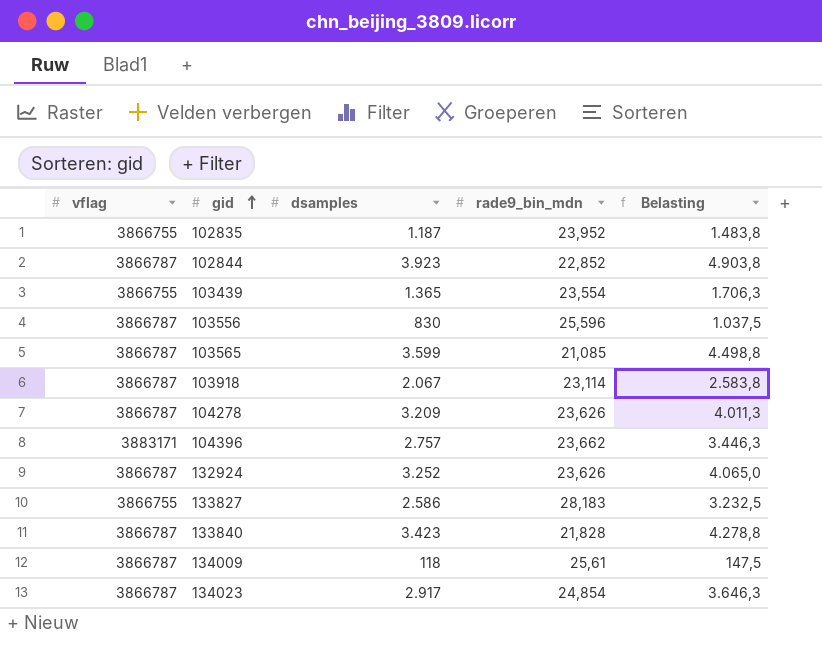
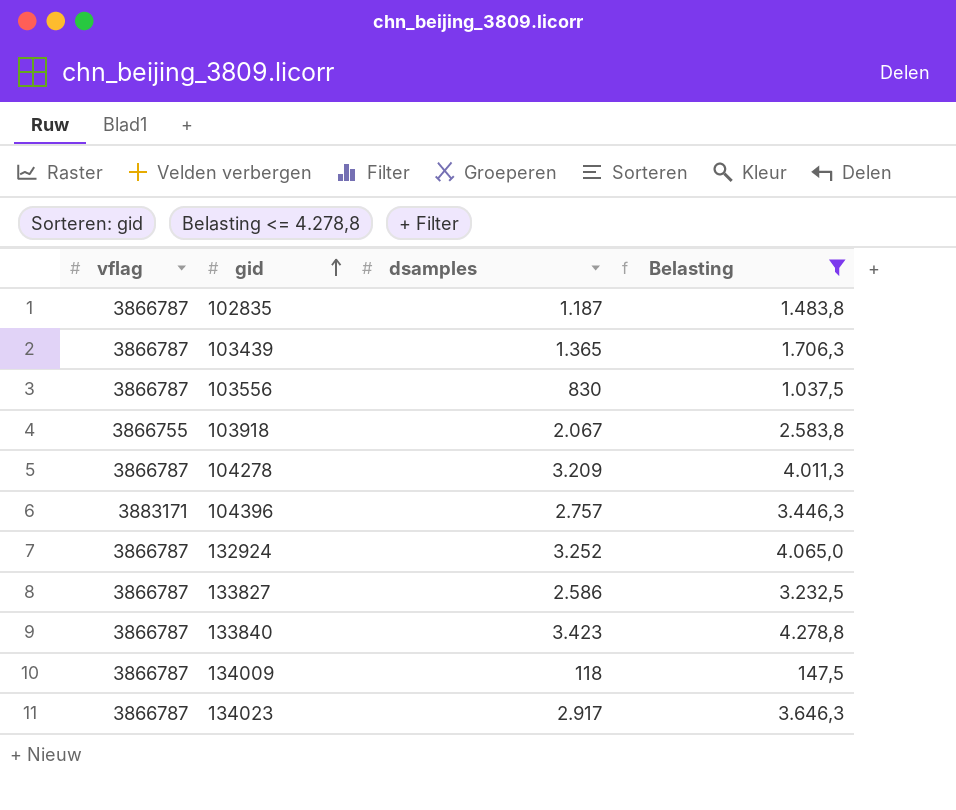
filter: none -> Belasting <= 4.278,8
column rade9_bin_mdn | position: 4 -> none
102835 | vflag: 3866755 -> 3866787
103439 | vflag: 3866755 -> 3866787
103918 | vflag: 3866787 -> 3866755
133827 | vflag: 3866755 -> 3866787

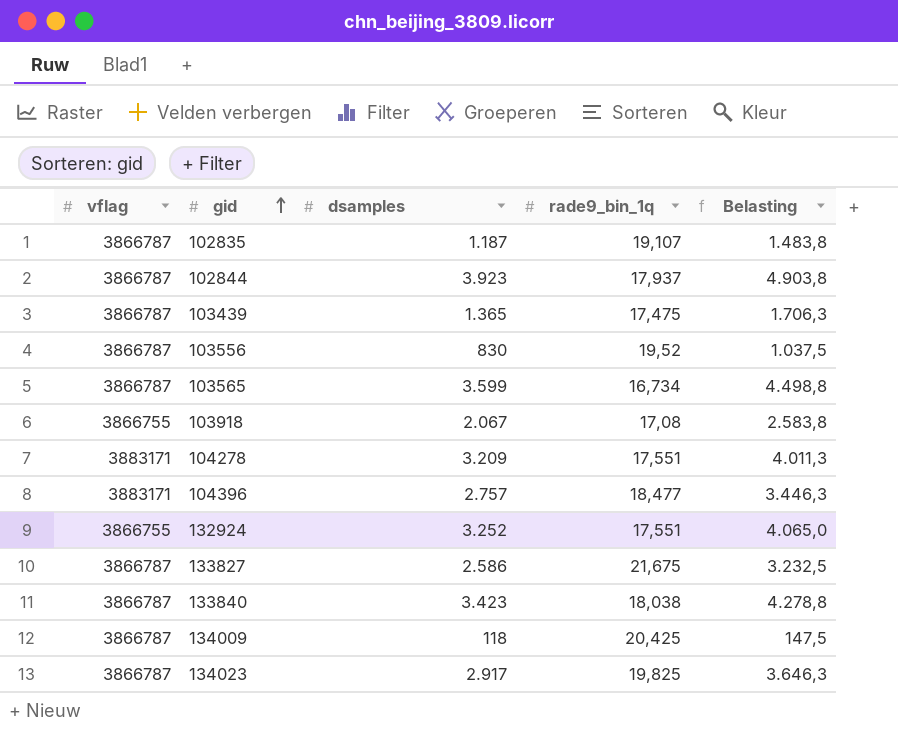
filter: Belasting <= 4.278,8 -> none
column rade9_bin_1q | position: none -> 4
104278 | vflag: 3866787 -> 3883171
132924 | vflag: 3866787 -> 3866755

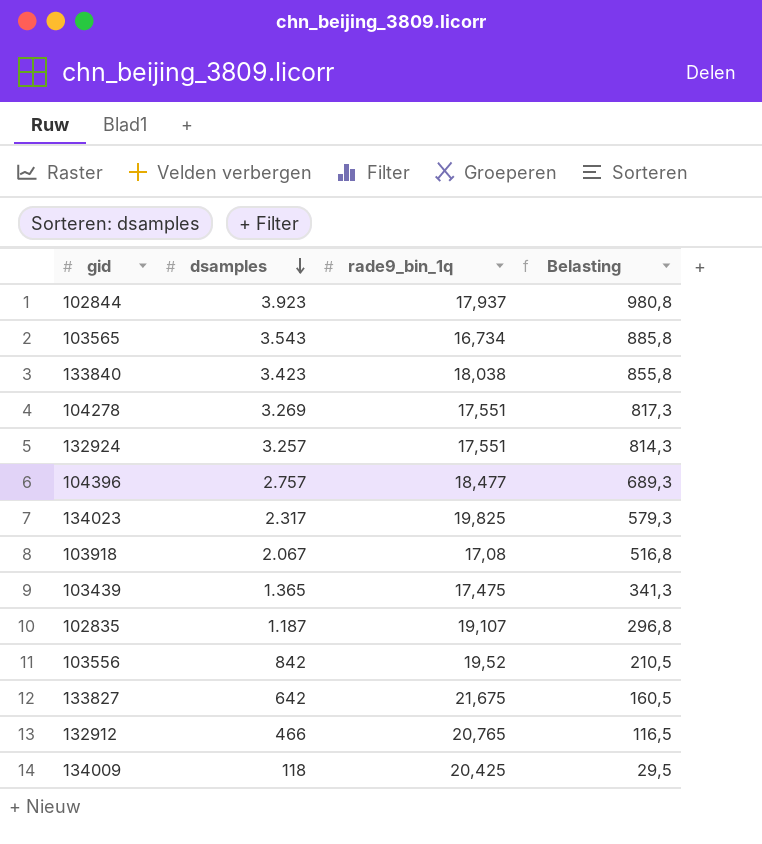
row order: gid ascending -> dsamples descending
column vflag | position: 1 -> none
column Belasting | formula: [dsamples] * 1,25 -> [dsamples] * 0,25
103565 | dsamples: 3.599 -> 3.543
104278 | dsamples: 3.209 -> 3.269
132924 | dsamples: 3.252 -> 3.257
134023 | dsamples: 2.917 -> 2.317
103556 | dsamples: 830 -> 842
133827 | dsamples: 2.586 -> 642
row 132912: none -> 466 | 20,765 | 116,5

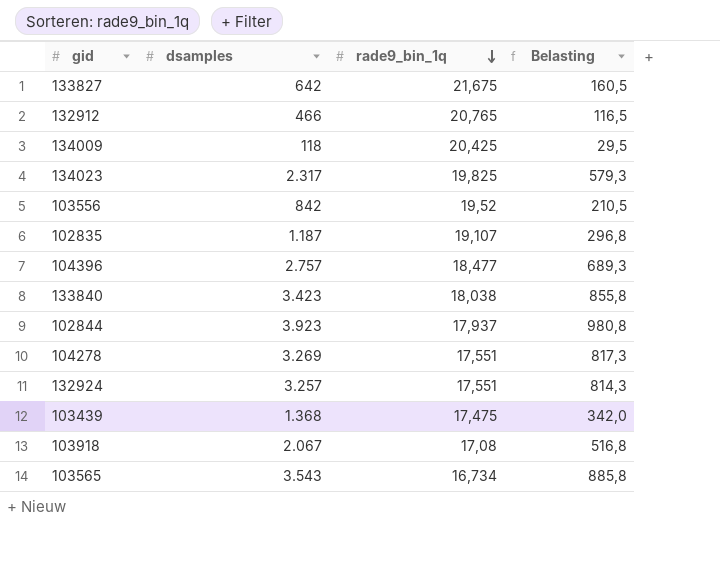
row order: dsamples descending -> rade9_bin_1q descending
103439 | dsamples: 1.365 -> 1.368
103439 | Belasting: 341,3 -> 342,0

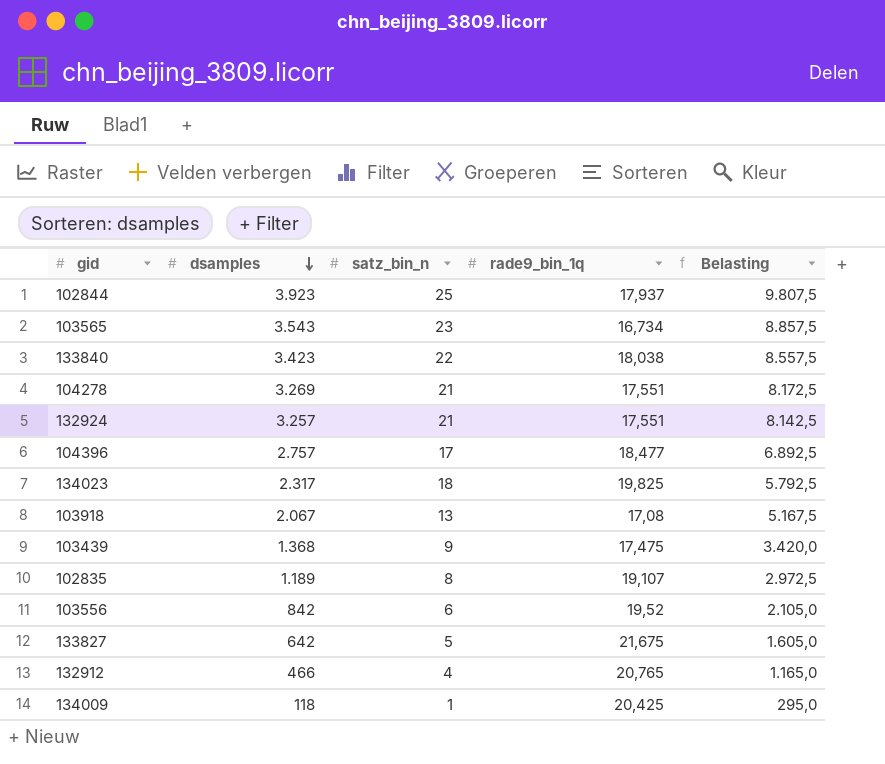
row order: rade9_bin_1q descending -> dsamples descending
column satz_bin_n | position: none -> 3
column Belasting | formula: [dsamples] * 0,25 -> [dsamples] * 2,5
102835 | dsamples: 1.187 -> 1.189

